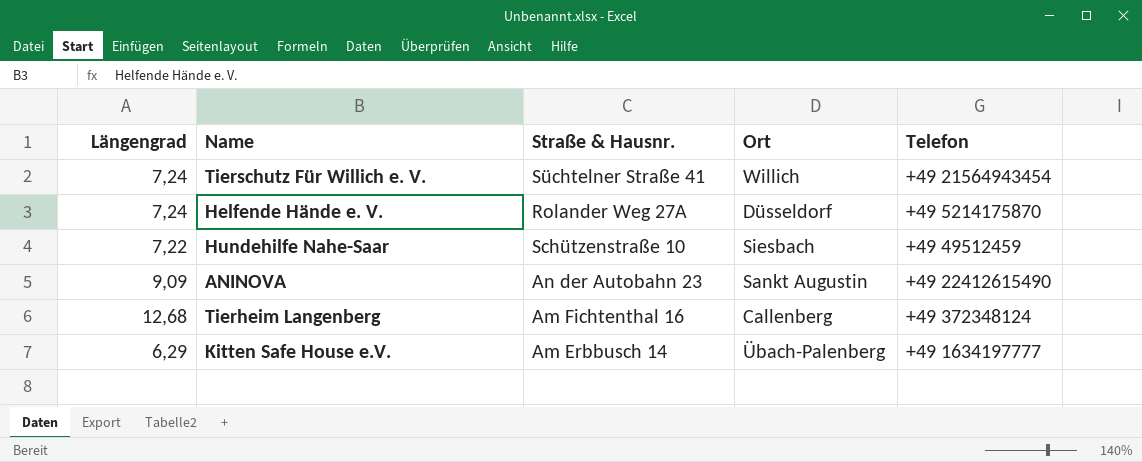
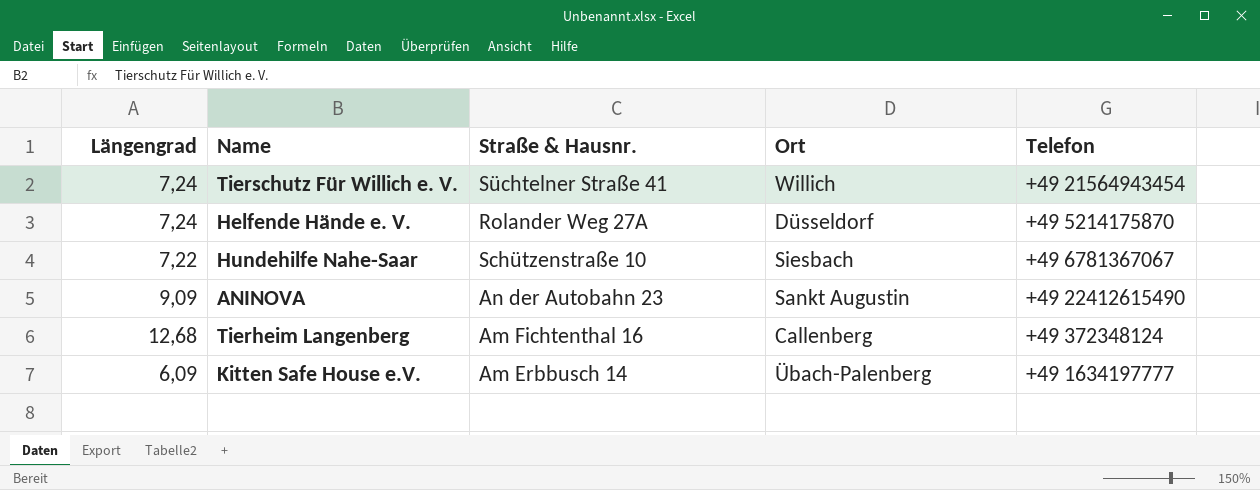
Hundehilfe Nahe-Saar | Telefon: +49 49512459 -> +49 6781367067
Kitten Safe House e.V. | Längengrad: 6,29 -> 6,09

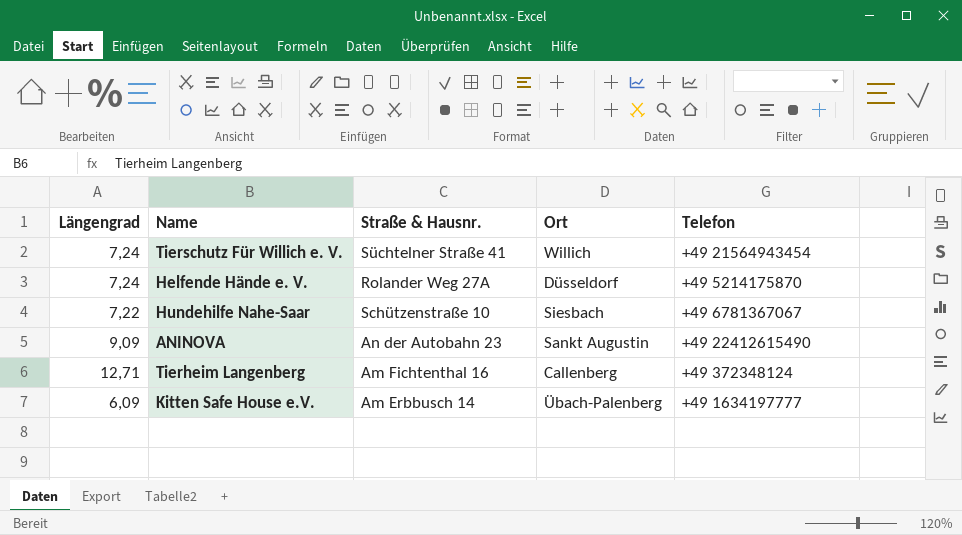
Tierheim Langenberg | Längengrad: 12,68 -> 12,71

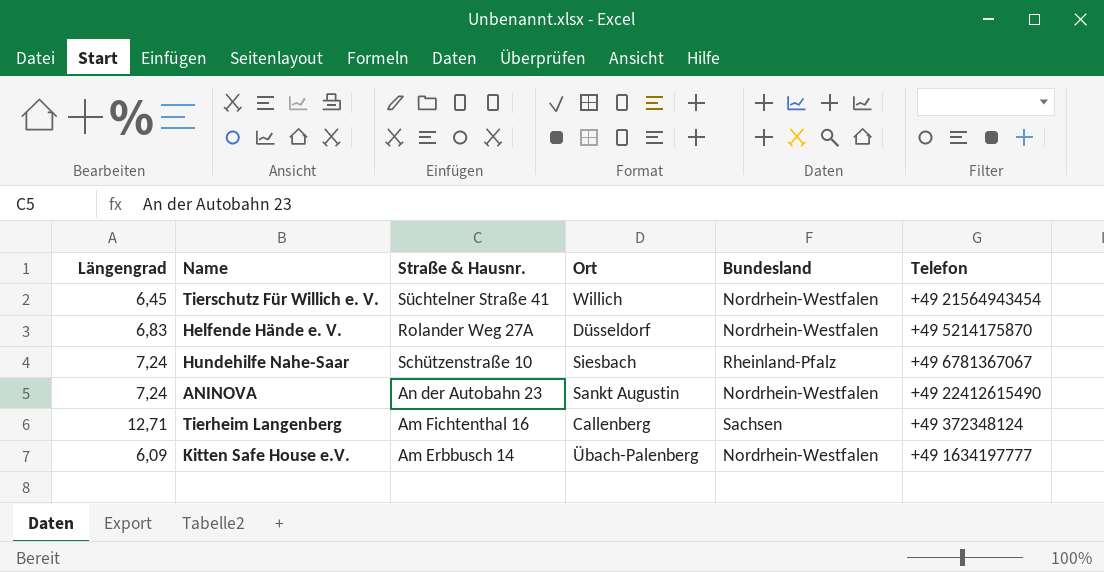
column Bundesland | position: none -> 5
Tierschutz Für Willich e. V. | Längengrad: 7,24 -> 6,45
Helfende Hände e. V. | Längengrad: 7,24 -> 6,83
Hundehilfe Nahe-Saar | Längengrad: 7,22 -> 7,24
ANINOVA | Längengrad: 9,09 -> 7,24

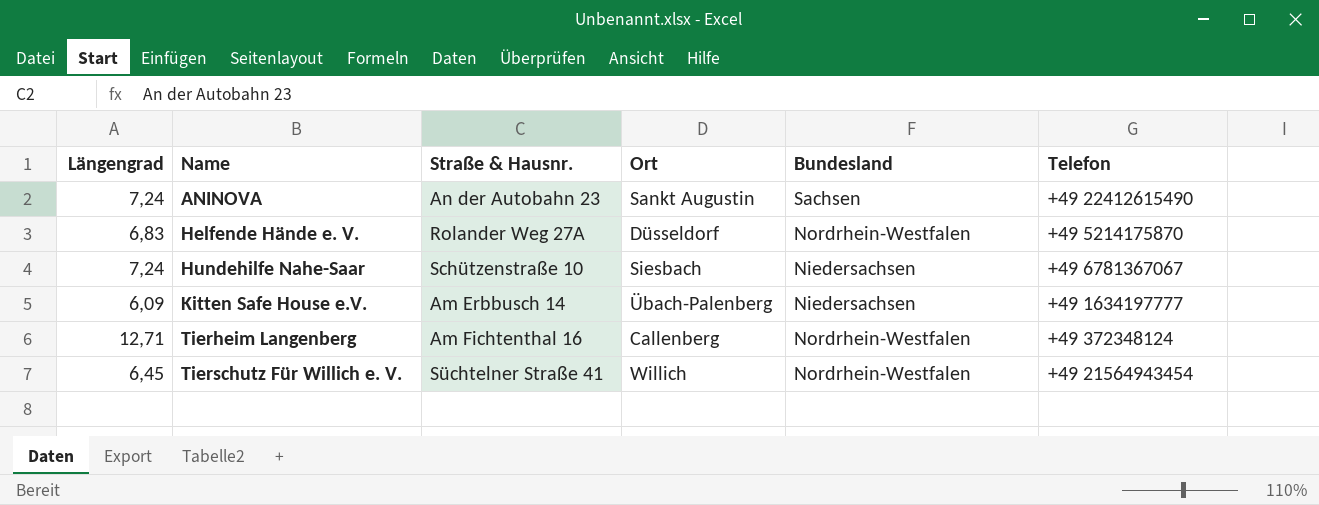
row order: none -> Name ascending
ANINOVA | Bundesland: Nordrhein-Westfalen -> Sachsen
Hundehilfe Nahe-Saar | Bundesland: Rheinland-Pfalz -> Niedersachsen
Kitten Safe House e.V. | Bundesland: Nordrhein-Westfalen -> Niedersachsen
Tierheim Langenberg | Bundesland: Sachsen -> Nordrhein-Westfalen

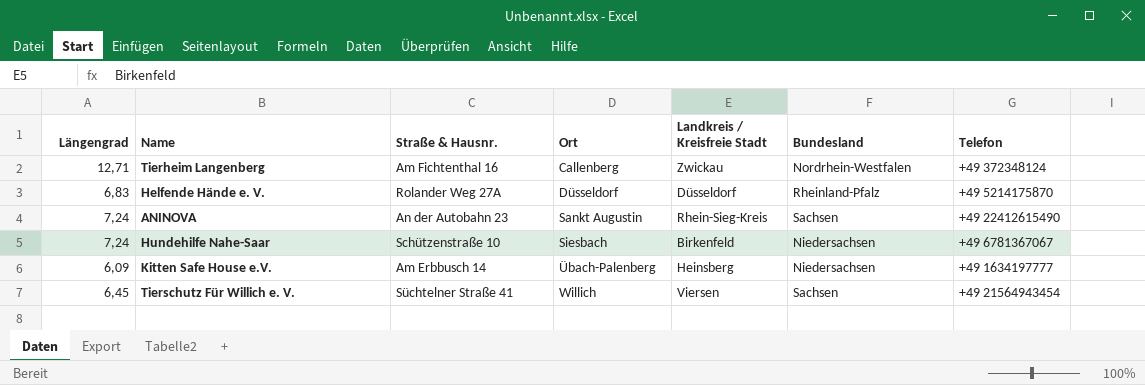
row order: Name ascending -> Ort ascending
column Landkreis / Kreisfreie Stadt | position: none -> 5
Helfende Hände e. V. | Bundesland: Nordrhein-Westfalen -> Rheinland-Pfalz
Tierschutz Für Willich e. V. | Bundesland: Nordrhein-Westfalen -> Sachsen

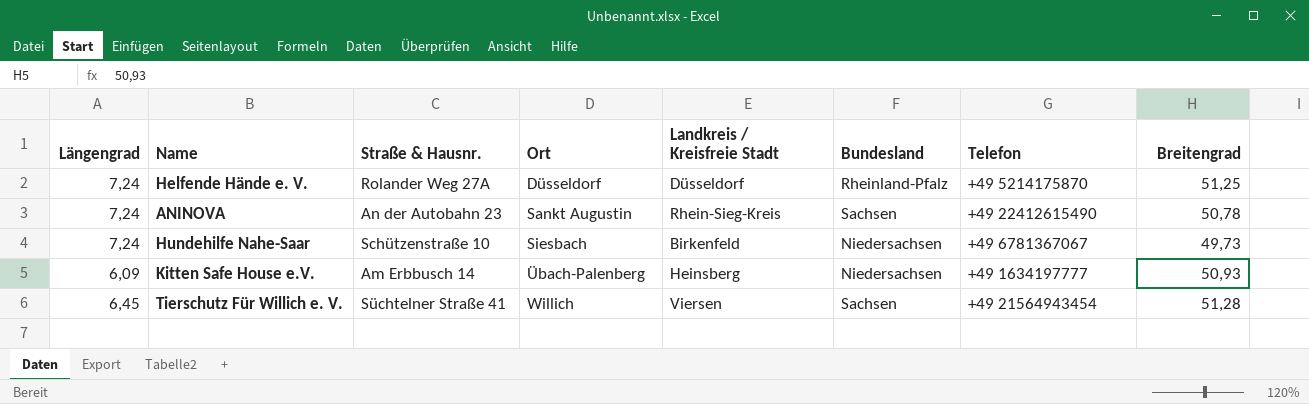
column Breitengrad | position: none -> 8
row Tierheim Langenberg: 12,71 | Am Fichtenthal 16 | Callenberg | Zwickau | Nordrhein-Westfalen | +49 372348124 -> none
Helfende Hände e. V. | Längengrad: 6,83 -> 7,24

